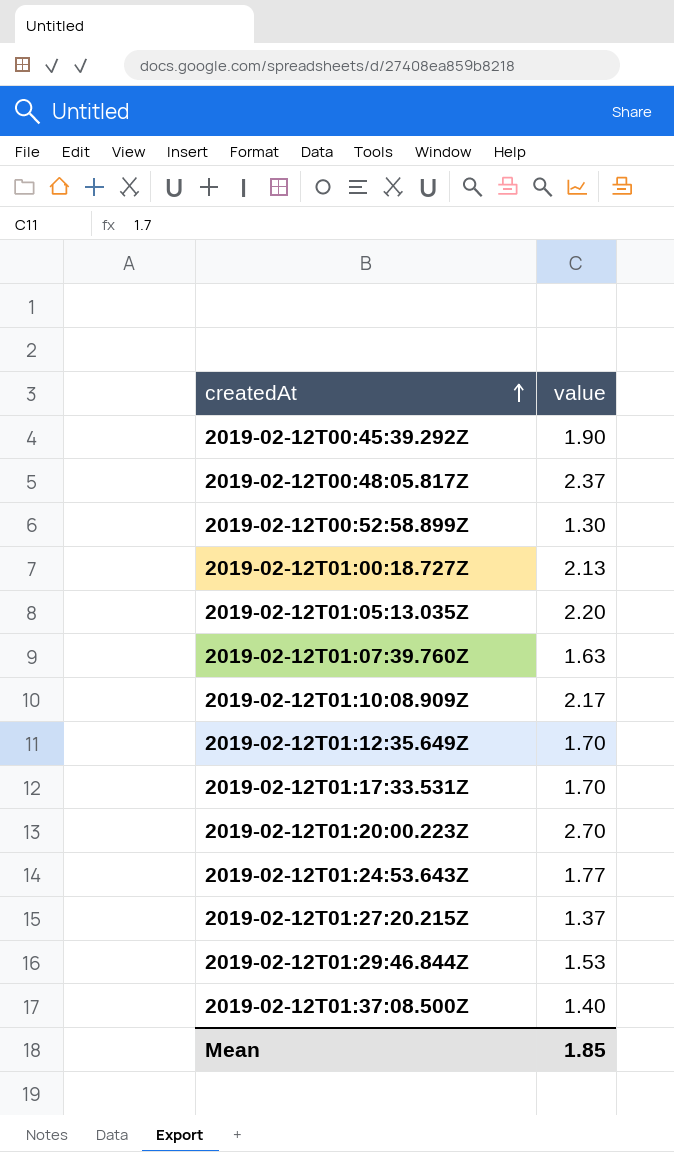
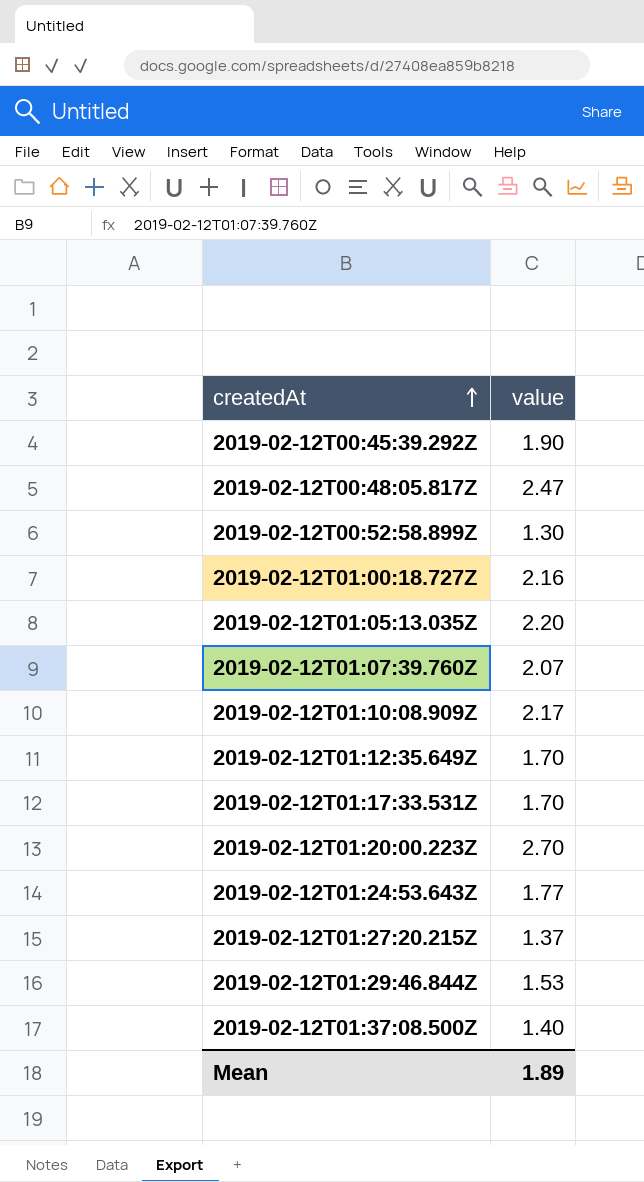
2019-02-12T00:48:05.817Z | value: 2.37 -> 2.47
2019-02-12T01:00:18.727Z | value: 2.13 -> 2.16
2019-02-12T01:07:39.760Z | value: 1.63 -> 2.07
Mean | value: 1.85 -> 1.89

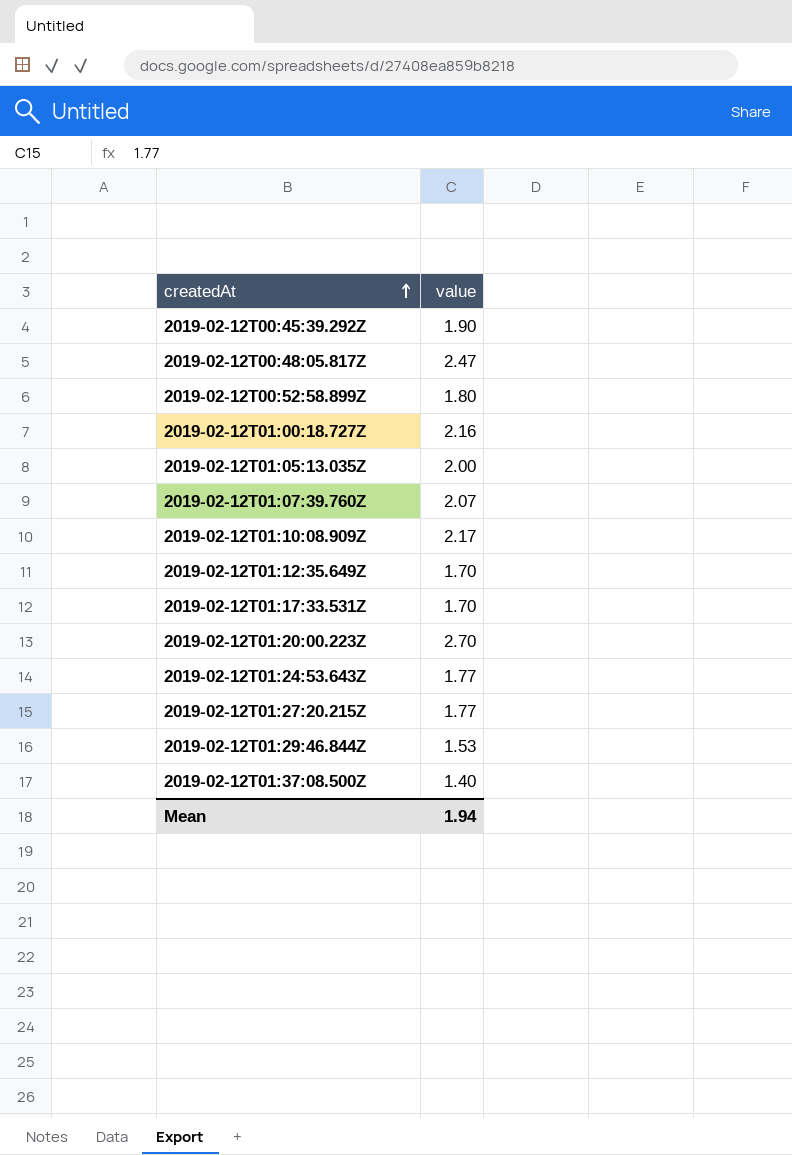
2019-02-12T00:52:58.899Z | value: 1.30 -> 1.80
2019-02-12T01:05:13.035Z | value: 2.20 -> 2.00
2019-02-12T01:27:20.215Z | value: 1.37 -> 1.77
Mean | value: 1.89 -> 1.94

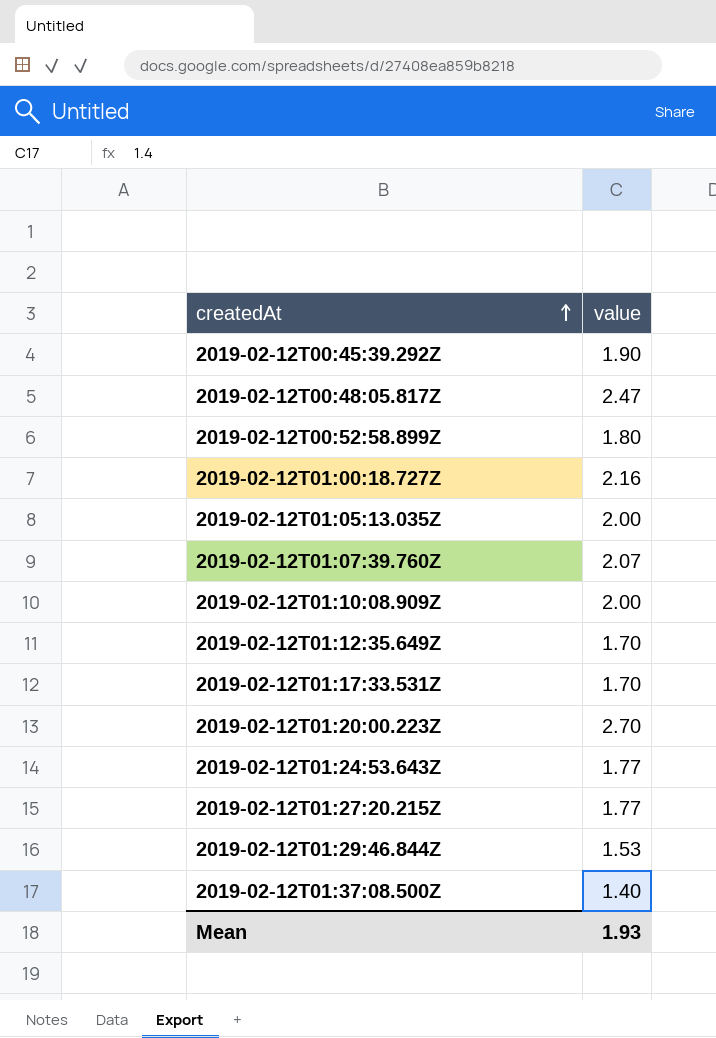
2019-02-12T01:10:08.909Z | value: 2.17 -> 2.00
Mean | value: 1.94 -> 1.93

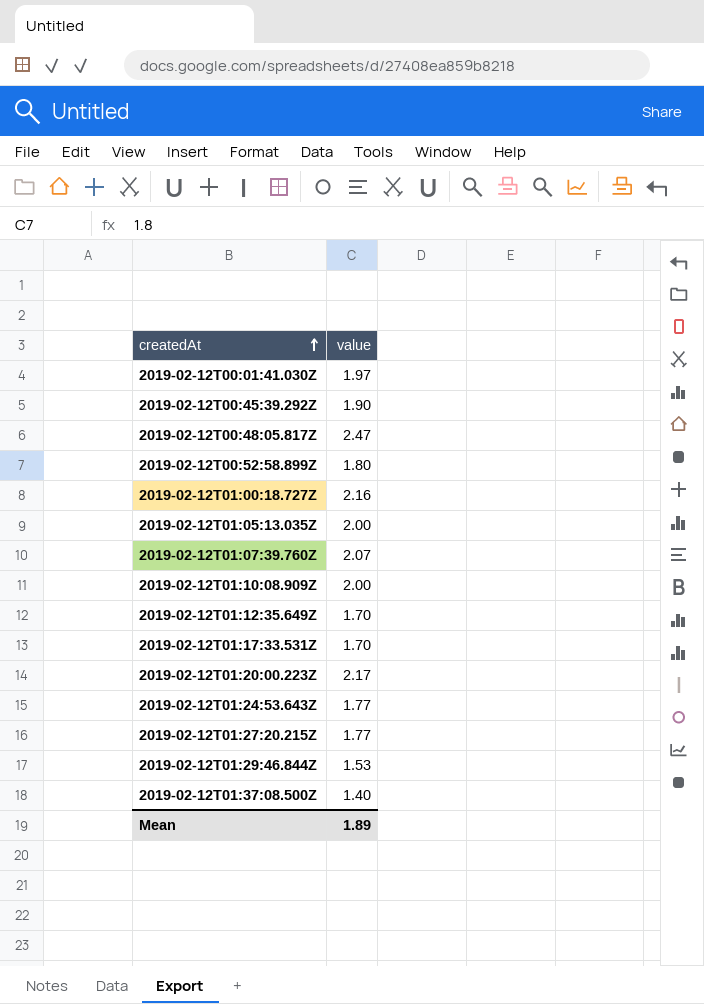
row 2019-02-12T00:01:41.030Z: none -> 1.97
2019-02-12T01:20:00.223Z | value: 2.70 -> 2.17
Mean | value: 1.93 -> 1.89

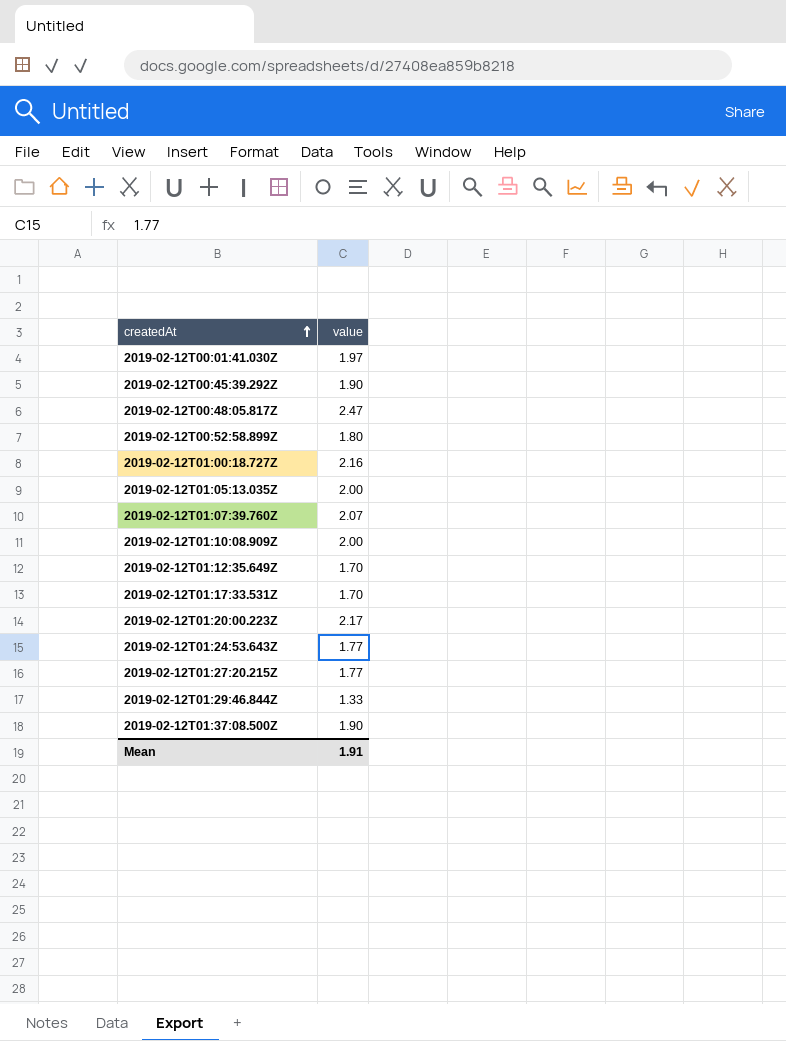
2019-02-12T01:29:46.844Z | value: 1.53 -> 1.33
2019-02-12T01:37:08.500Z | value: 1.40 -> 1.90
Mean | value: 1.89 -> 1.91

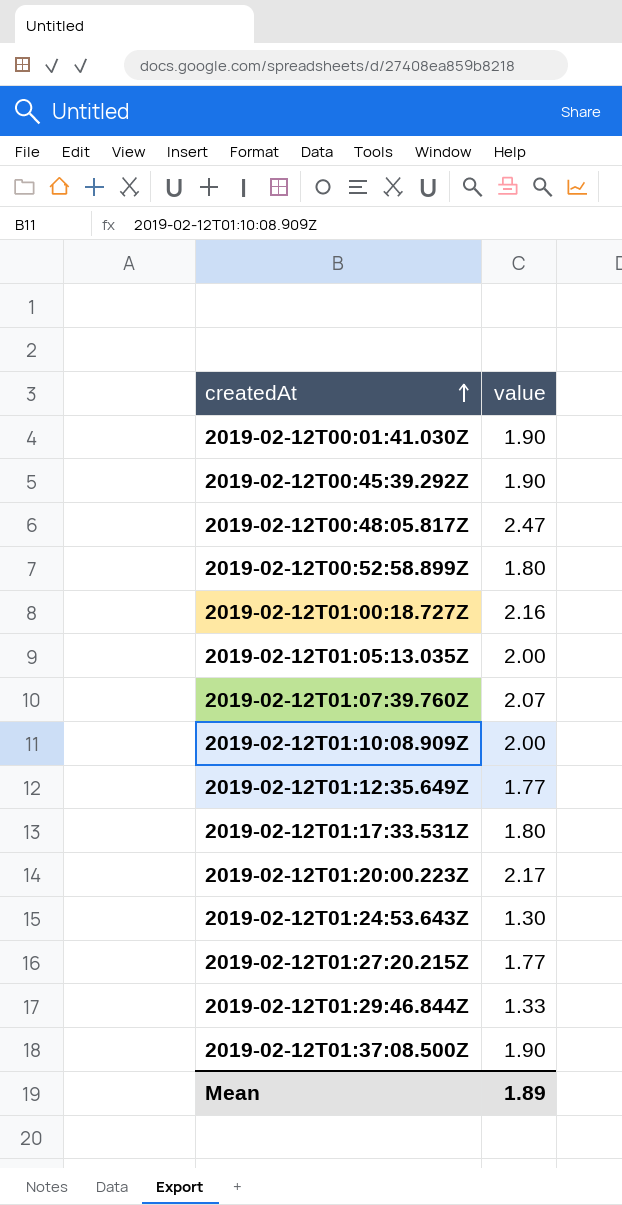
2019-02-12T00:01:41.030Z | value: 1.97 -> 1.90
2019-02-12T01:12:35.649Z | value: 1.70 -> 1.77
2019-02-12T01:17:33.531Z | value: 1.70 -> 1.80
2019-02-12T01:24:53.643Z | value: 1.77 -> 1.30
Mean | value: 1.91 -> 1.89

